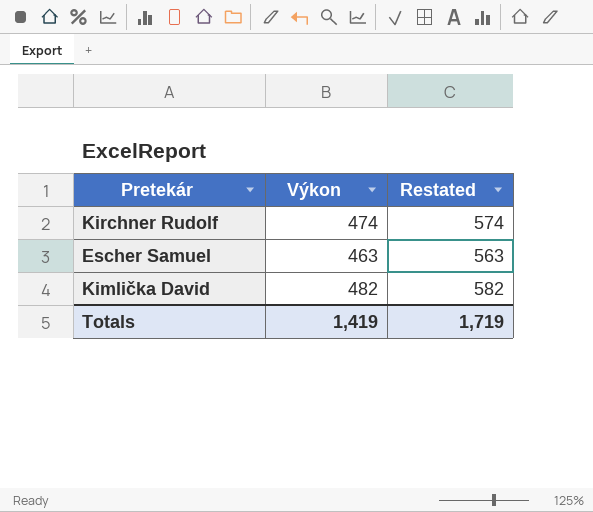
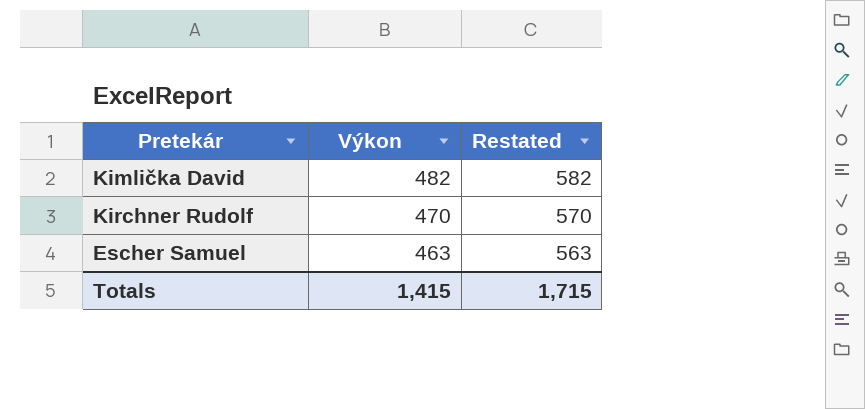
row order: none -> Výkon descending
Kirchner Rudolf | Výkon: 474 -> 470
Kirchner Rudolf | Restated: 574 -> 570
Totals | Výkon: 1,419 -> 1,415
Totals | Restated: 1,719 -> 1,715

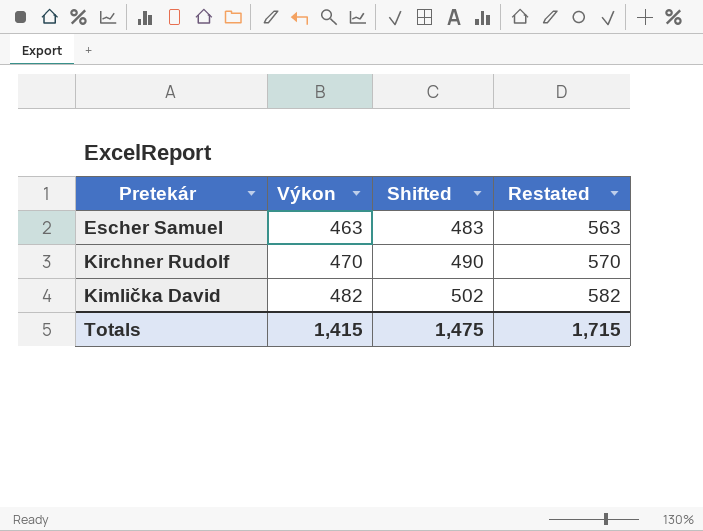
row order: Výkon descending -> Výkon ascending
column Shifted | formula: none -> [Výkon] + 20

